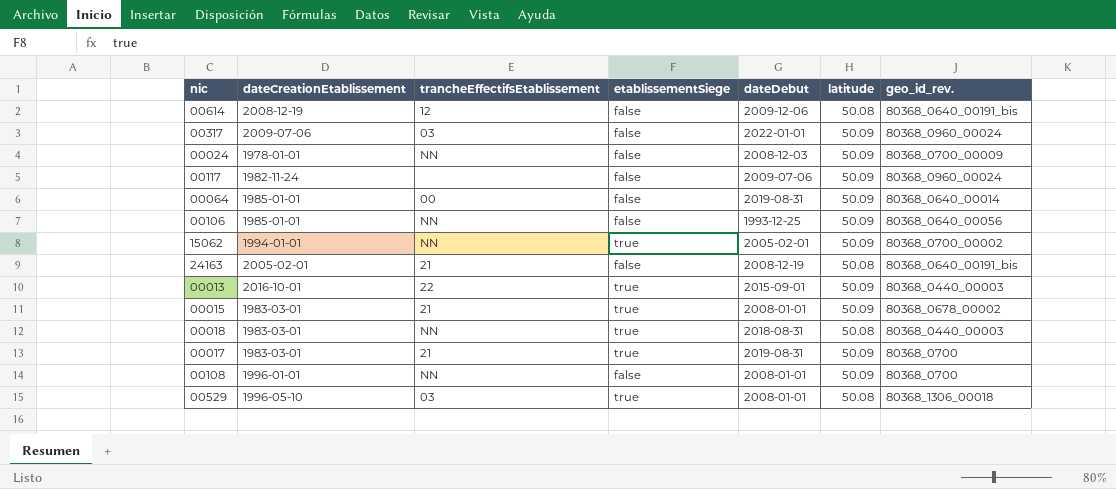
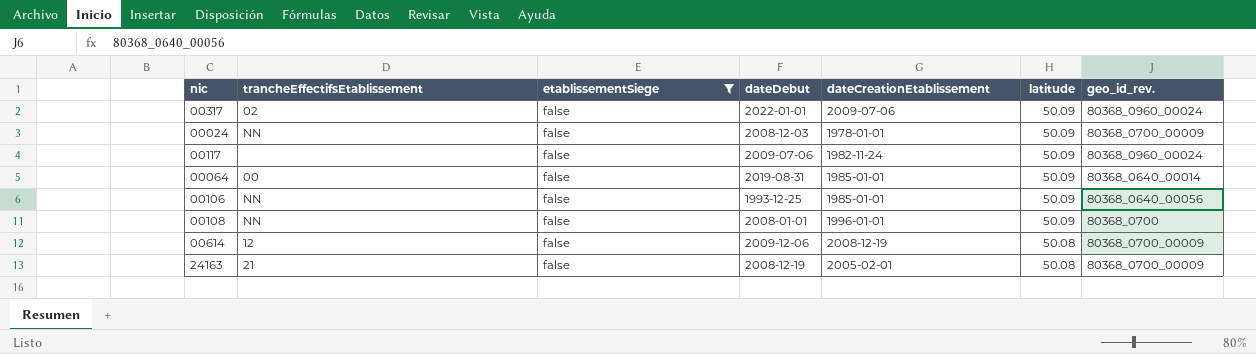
filter: none -> etablissementSiege = false
row order: none -> latitude descending
column dateCreationEtablissement | position: 2 -> 5
00317 | trancheEffectifsEtablissement: 03 -> 02
00614 | geo_id_rev.: 80368_0640_00191_bis -> 80368_0700_00009
24163 | geo_id_rev.: 80368_0640_00191_bis -> 80368_0700_00009

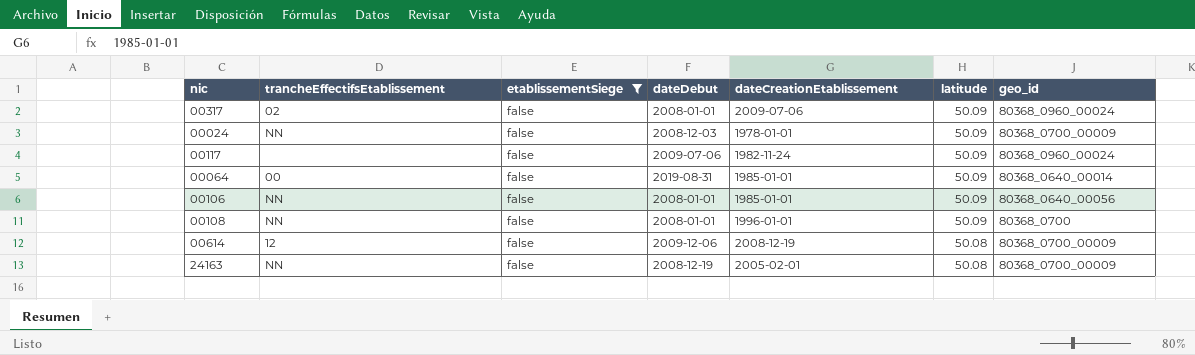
column name: geo_id_rev. -> geo_id
00317 | dateDebut: 2022-01-01 -> 2008-01-01
00106 | dateDebut: 1993-12-25 -> 2008-01-01
24163 | trancheEffectifsEtablissement: 21 -> NN

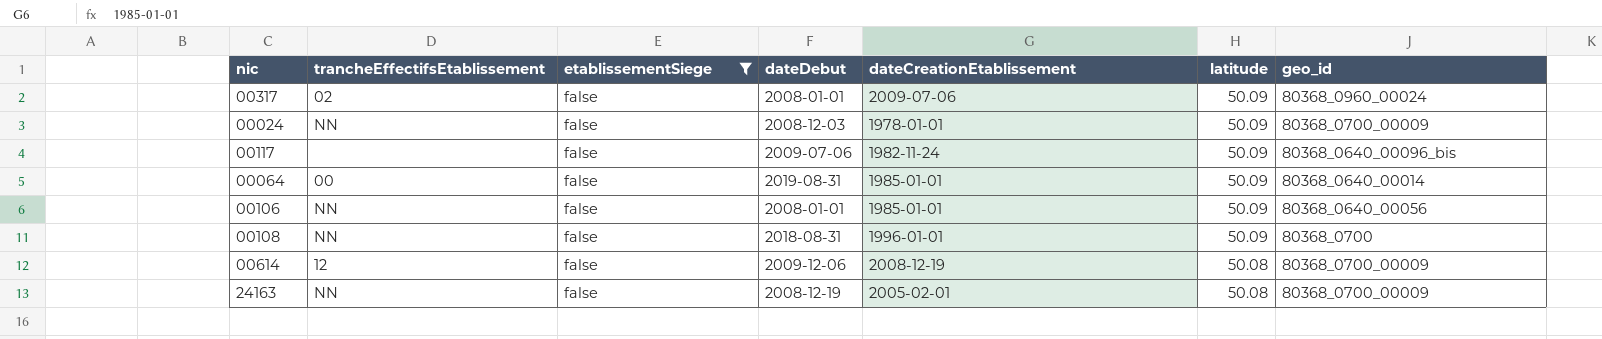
00117 | geo_id: 80368_0960_00024 -> 80368_0640_00096_bis
00108 | dateDebut: 2008-01-01 -> 2018-08-31

